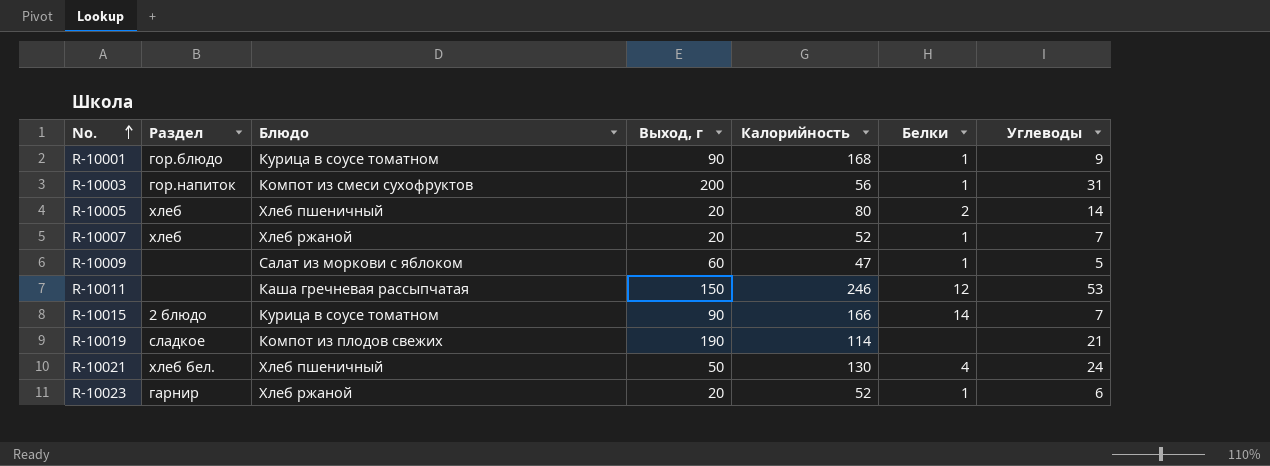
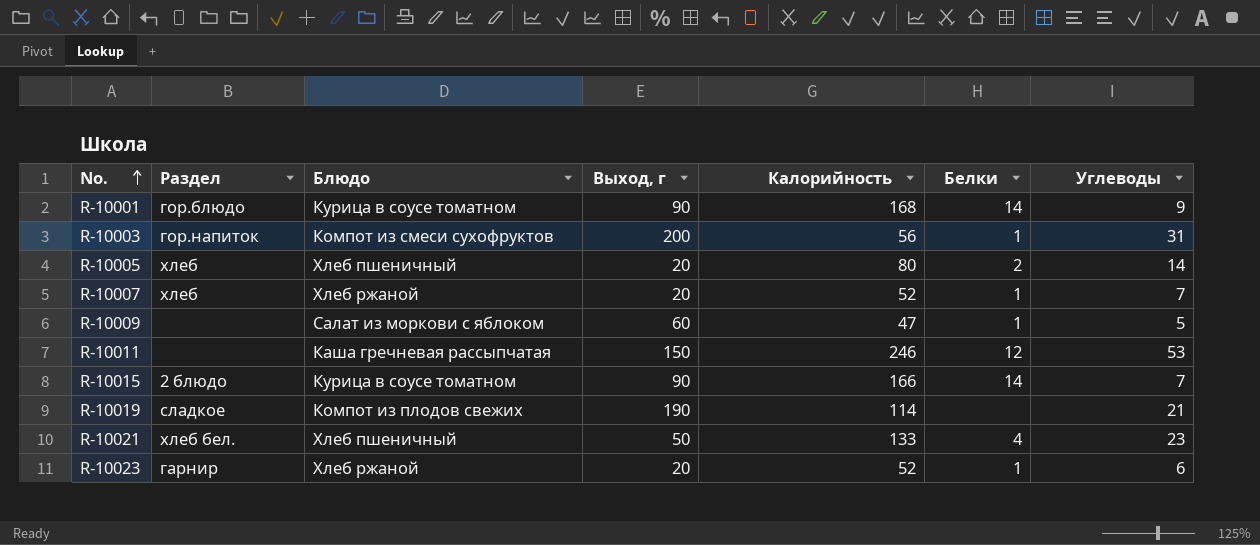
R-10001 | Белки: 1 -> 14
R-10021 | Калорийность: 130 -> 133
R-10021 | Углеводы: 24 -> 23

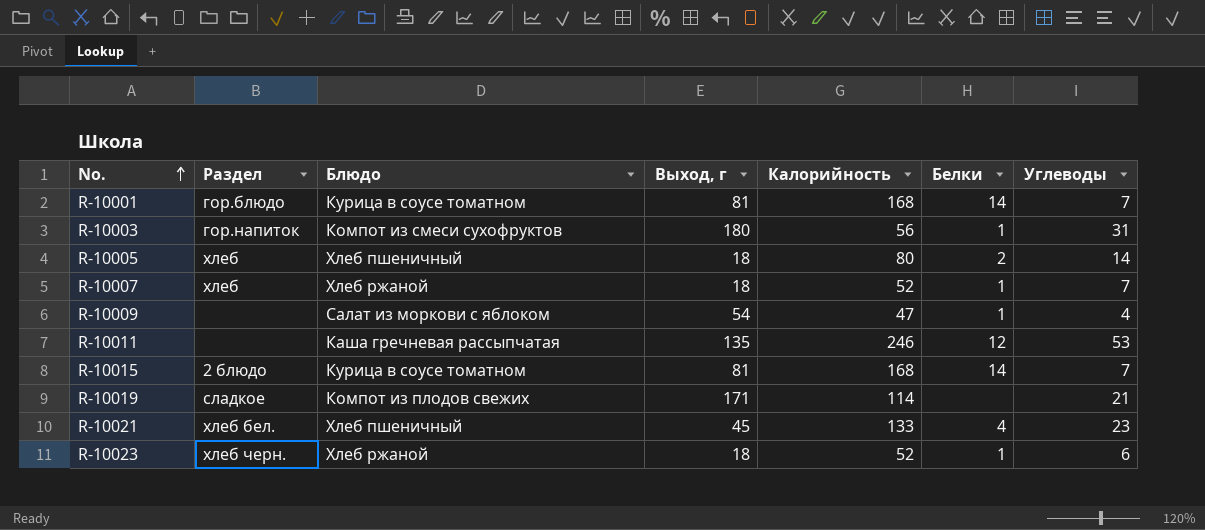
R-10001 | Выход, г: 90 -> 81
R-10001 | Углеводы: 9 -> 7
R-10003 | Выход, г: 200 -> 180
R-10005 | Выход, г: 20 -> 18
R-10007 | Выход, г: 20 -> 18
R-10009 | Выход, г: 60 -> 54
R-10009 | Углеводы: 5 -> 4
R-10011 | Выход, г: 150 -> 135
R-10015 | Выход, г: 90 -> 81
R-10015 | Калорийность: 166 -> 168
R-10019 | Выход, г: 190 -> 171
R-10021 | Выход, г: 50 -> 45
R-10023 | Раздел: гарнир -> хлеб черн.
R-10023 | Выход, г: 20 -> 18

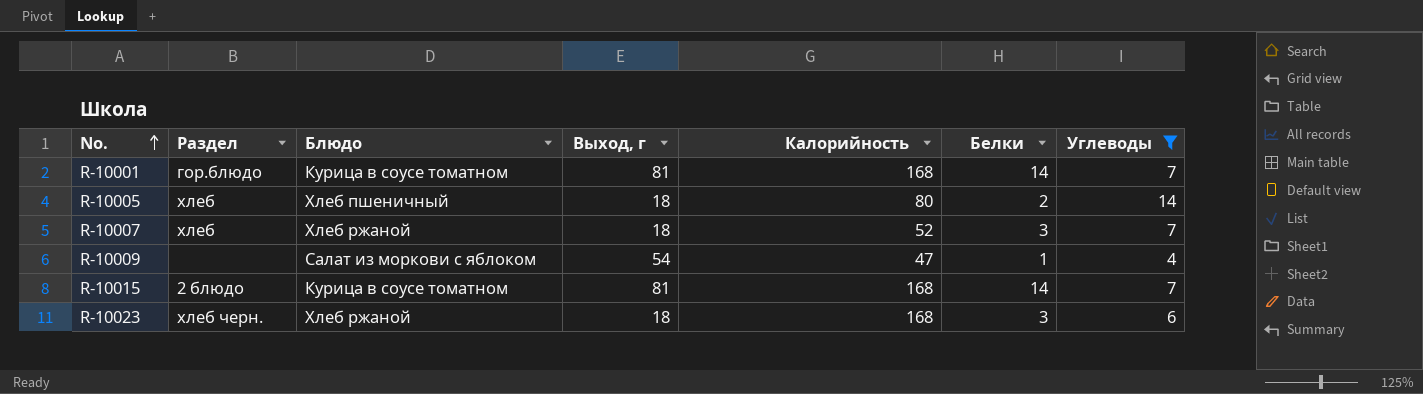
filter: none -> Углеводы <= 14
R-10007 | Белки: 1 -> 3
R-10023 | Калорийность: 52 -> 168
R-10023 | Белки: 1 -> 3

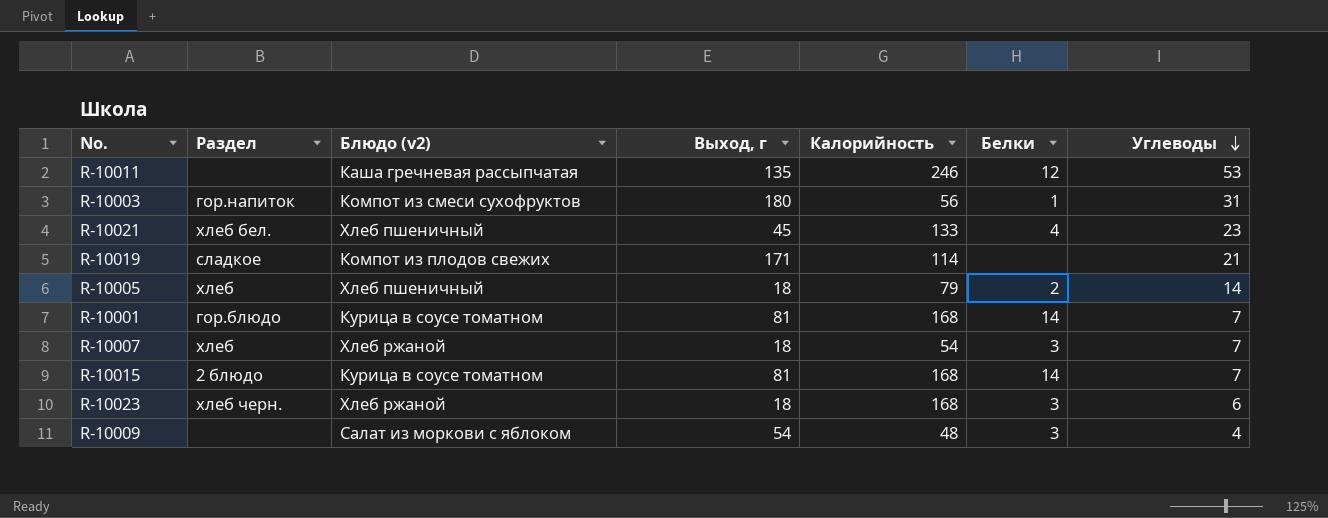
filter: Углеводы <= 14 -> none
row order: No. ascending -> Углеводы descending
column name: Блюдо -> Блюдо (v2)
R-10005 | Калорийность: 80 -> 79
R-10007 | Калорийность: 52 -> 54
R-10009 | Калорийность: 47 -> 48
R-10009 | Белки: 1 -> 3

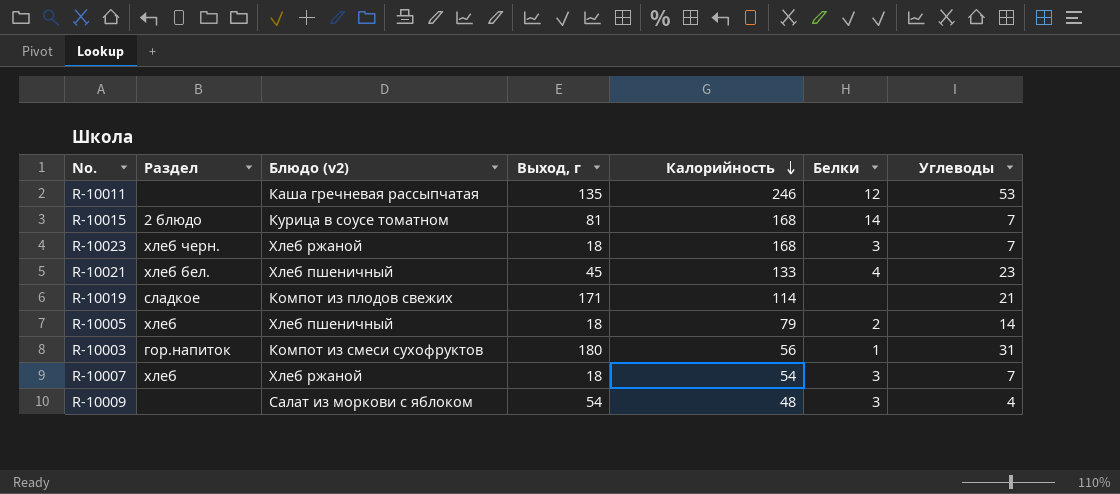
row order: Углеводы descending -> Калорийность descending
row R-10001: гор.блюдо | Курица в соусе томатном | 81 | 168 | 14 | 7 -> none
R-10023 | Углеводы: 6 -> 7

